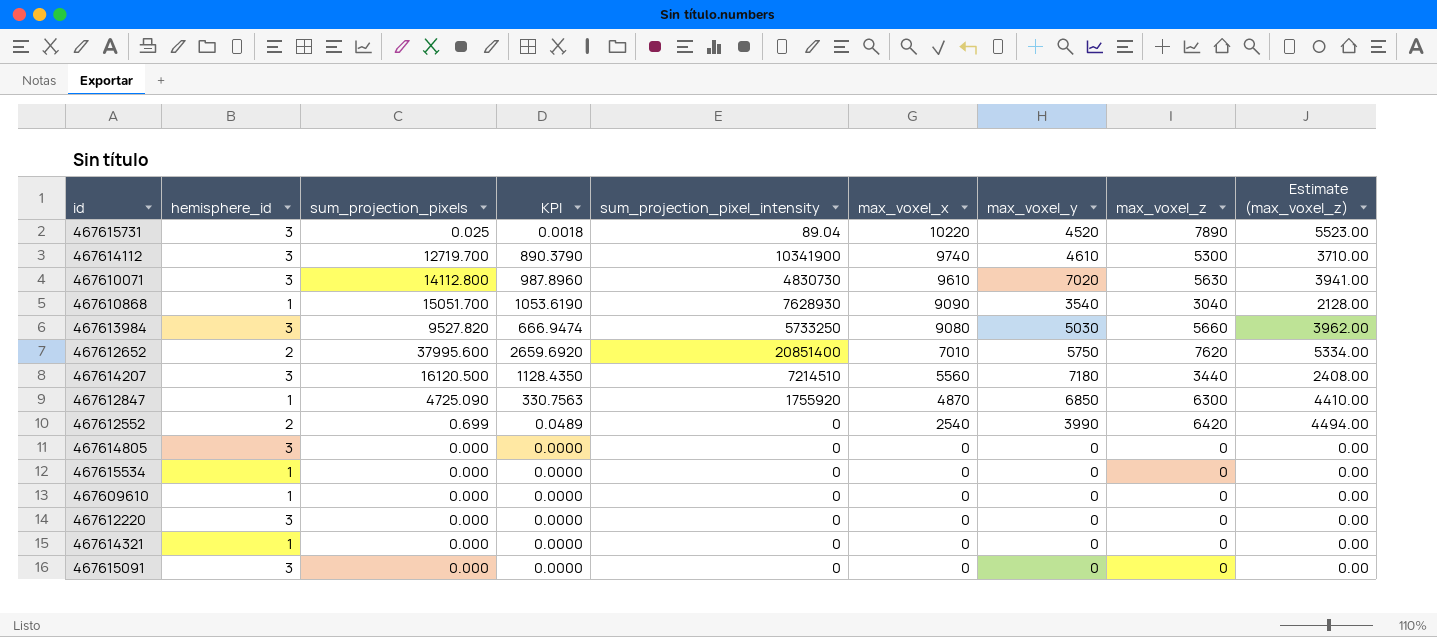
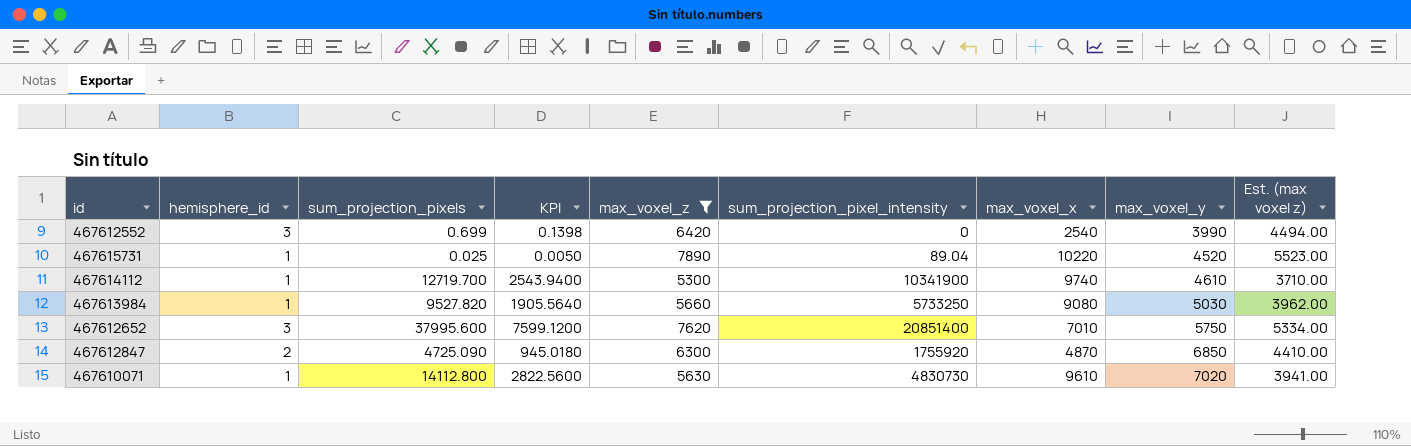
filter: none -> max_voxel_z >= 5300
row order: max_voxel_x descending -> max_voxel_y ascending
column KPI | formula: [sum_projection_pixels] * 0.07 -> [sum_projection_pixels] * 0.2
column max_voxel_z | position: 8 -> 5
column name: Estimate (max_voxel_z) -> Est. (max voxel z)
467612552 | hemisphere_id: 2 -> 3
467615731 | hemisphere_id: 3 -> 1
467614112 | hemisphere_id: 3 -> 1
467613984 | hemisphere_id: 3 -> 1
467612652 | hemisphere_id: 2 -> 3
467612847 | hemisphere_id: 1 -> 2
467610071 | hemisphere_id: 3 -> 1

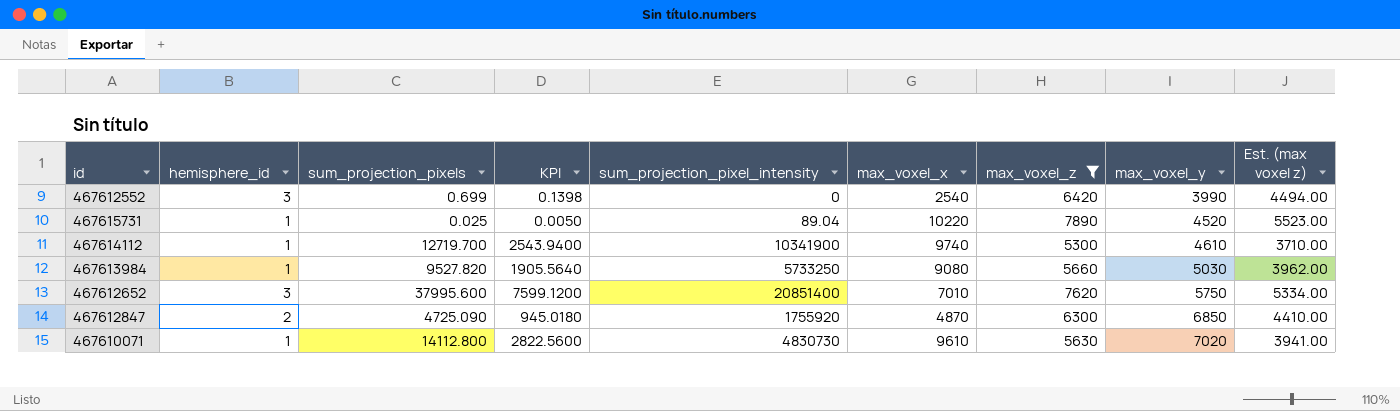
column max_voxel_z | position: 5 -> 7

